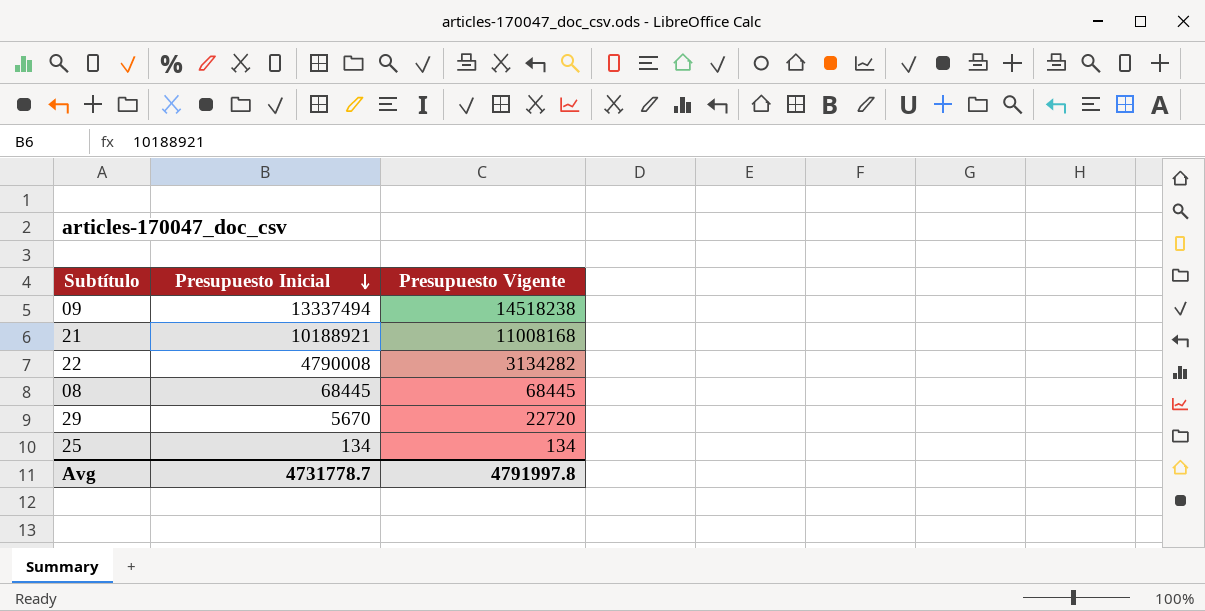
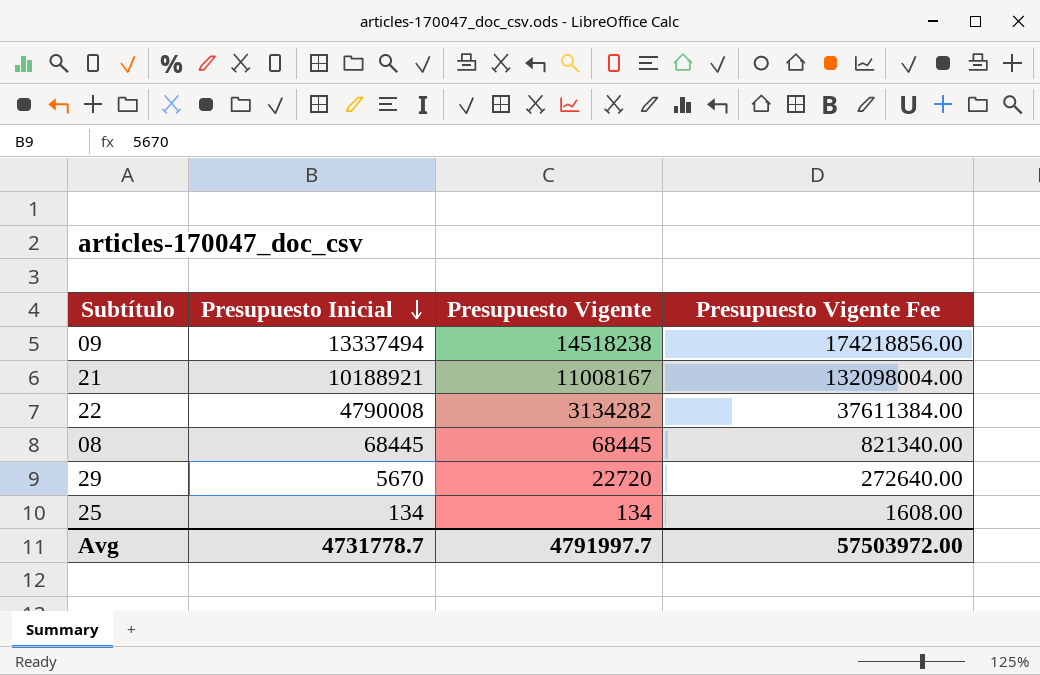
column Presupuesto Vigente Fee | formula: none -> [Presupuesto Vigente] * 12
21 | Presupuesto Vigente: 11008168 -> 11008167
Avg | Presupuesto Vigente: 4791997.8 -> 4791997.7

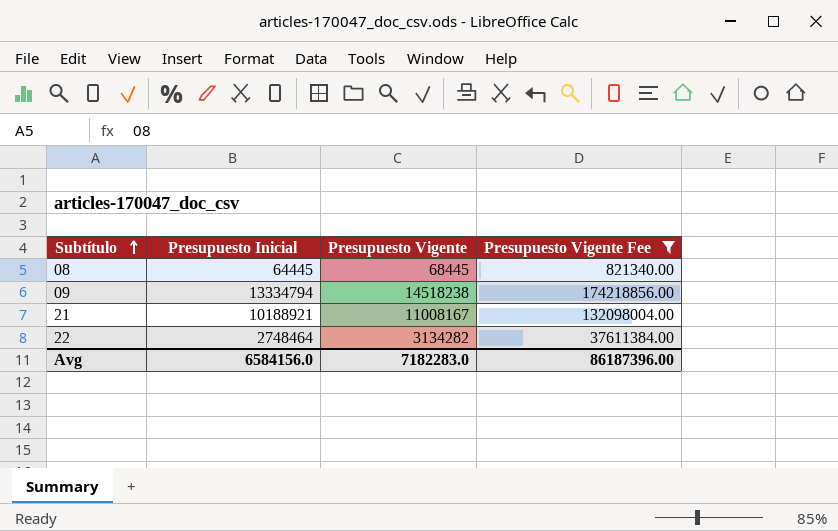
filter: none -> Presupuesto Vigente Fee >= 821340.00
row order: Presupuesto Inicial descending -> Subtítulo ascending
08 | Presupuesto Inicial: 68445 -> 64445
09 | Presupuesto Inicial: 13337494 -> 13334794
22 | Presupuesto Inicial: 4790008 -> 2748464
Avg | Presupuesto Inicial: 4731778.7 -> 6584156.0
Avg | Presupuesto Vigente: 4791997.7 -> 7182283.0
Avg | Presupuesto Vigente Fee: 57503972.00 -> 86187396.00

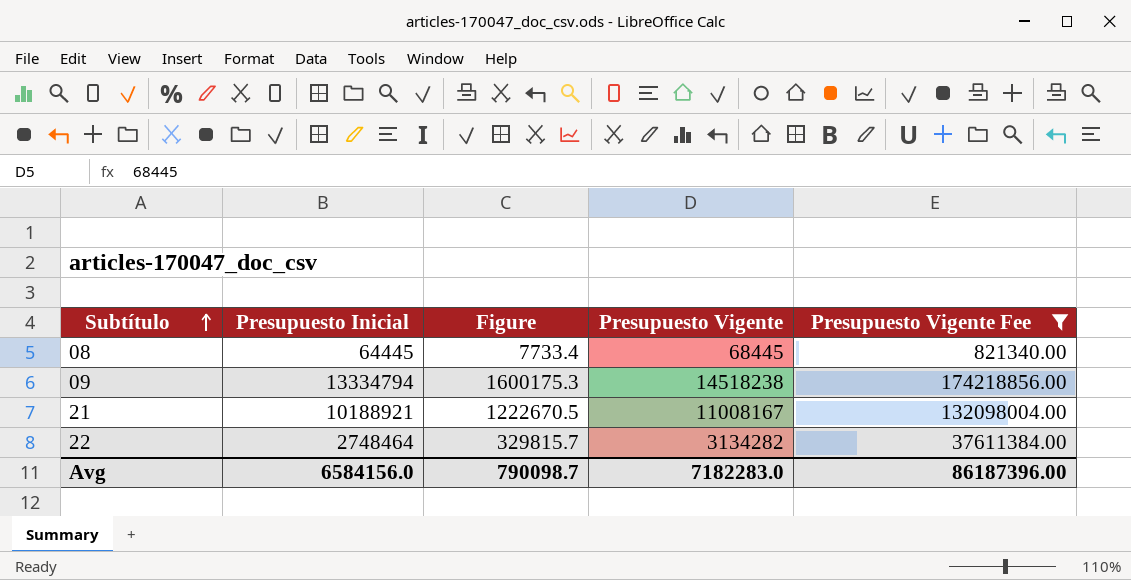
column Figure | formula: none -> [Presupuesto Inicial] * 0.12

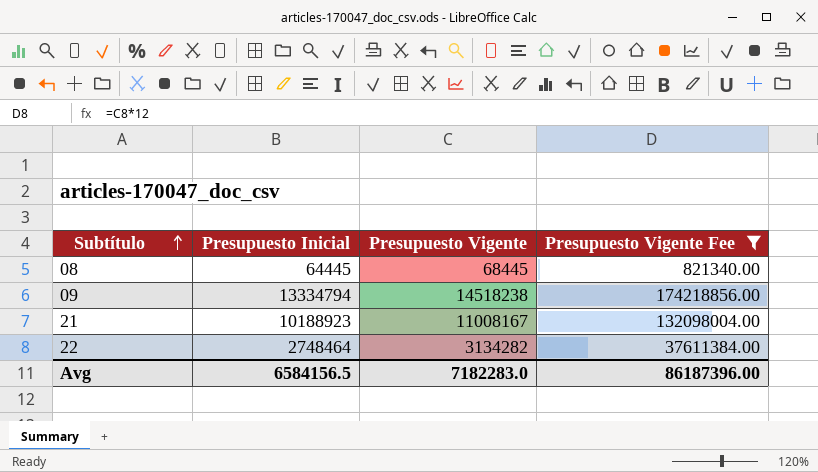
column Figure | formula: [Presupuesto Inicial] * 0.12 -> none
21 | Presupuesto Inicial: 10188921 -> 10188923
Avg | Presupuesto Inicial: 6584156.0 -> 6584156.5

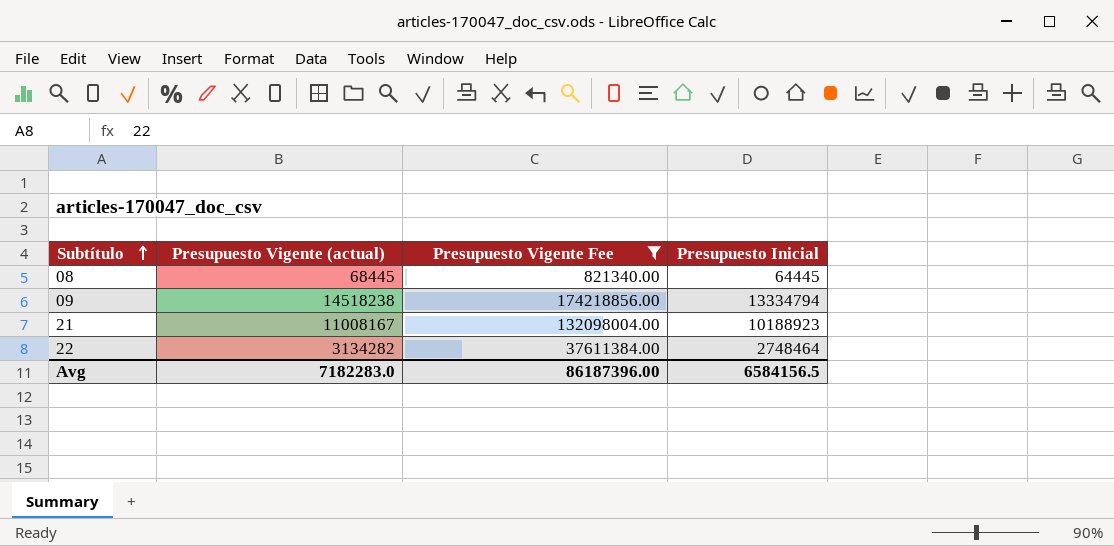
column name: Presupuesto Vigente -> Presupuesto Vigente (actual)
column Presupuesto Inicial | position: 2 -> 4

